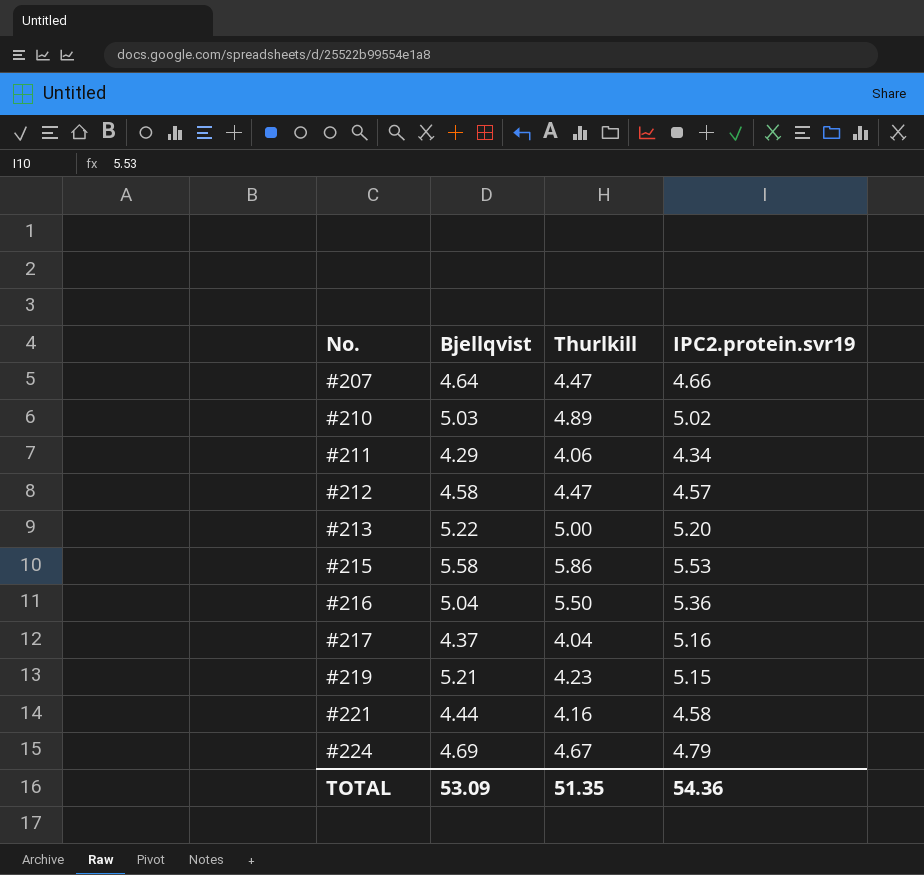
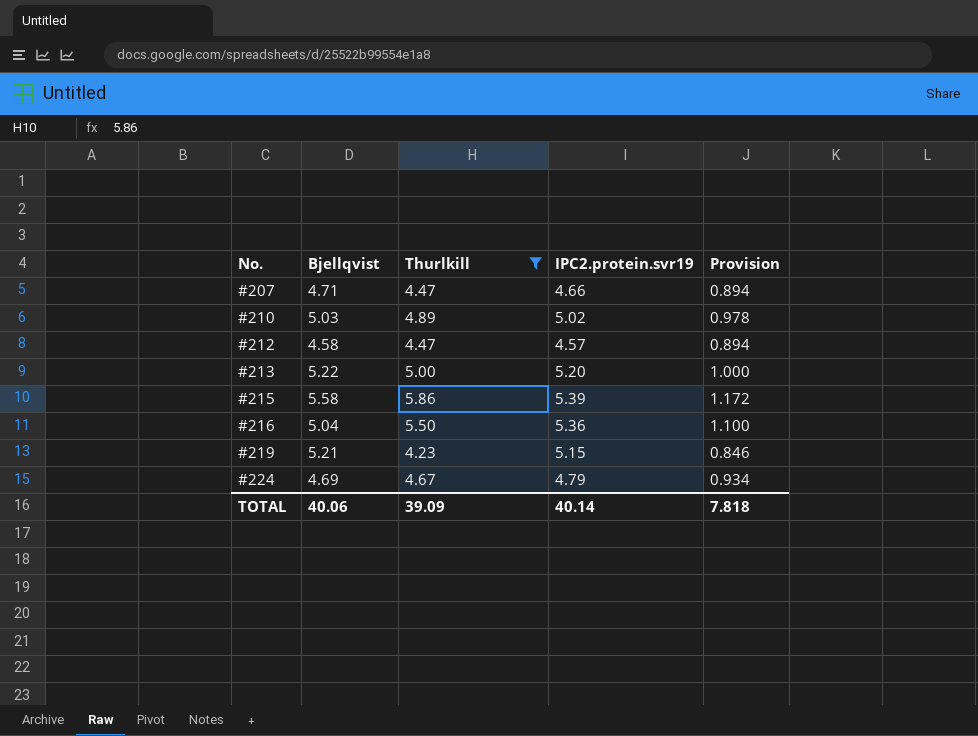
filter: none -> Thurlkill >= 4.23
column Provision | formula: none -> [Thurlkill] * 0.2
#207 | Bjellqvist: 4.64 -> 4.71
#215 | IPC2.protein.svr19: 5.53 -> 5.39
TOTAL | Bjellqvist: 53.09 -> 40.06
TOTAL | Thurlkill: 51.35 -> 39.09
TOTAL | IPC2.protein.svr19: 54.36 -> 40.14

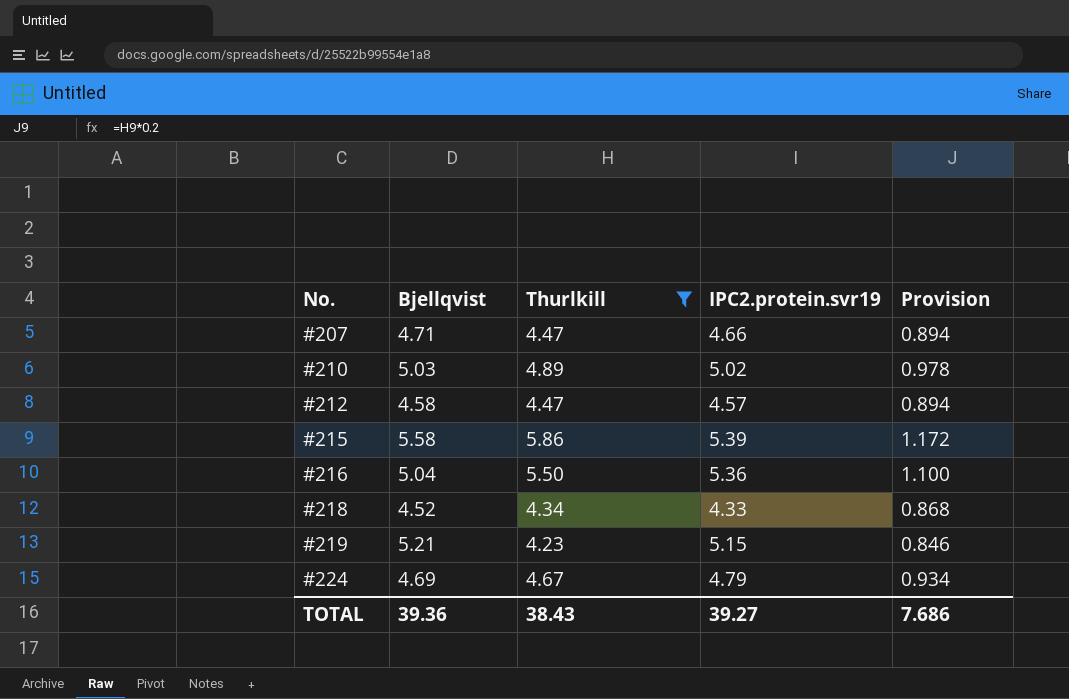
row #213: 5.22 | 5.00 | 5.20 | 1.000 -> none
row #218: none -> 4.52 | 4.34 | 4.33 | 0.868
TOTAL | Bjellqvist: 40.06 -> 39.36
TOTAL | Thurlkill: 39.09 -> 38.43
TOTAL | IPC2.protein.svr19: 40.14 -> 39.27
TOTAL | Provision: 7.818 -> 7.686

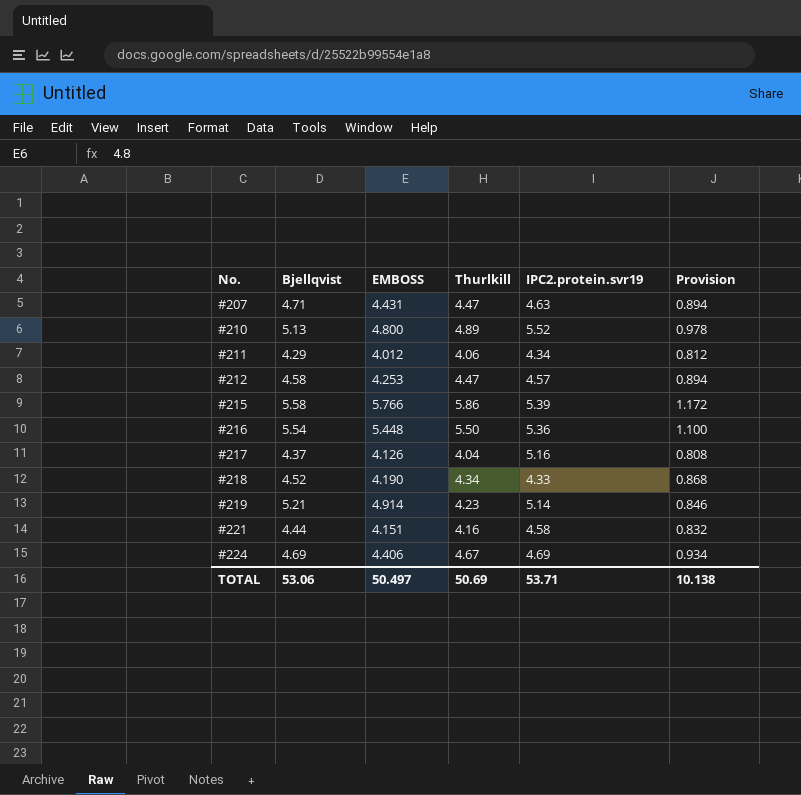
filter: Thurlkill >= 4.23 -> none
column EMBOSS | position: none -> 3
#207 | IPC2.protein.svr19: 4.66 -> 4.63
#210 | Bjellqvist: 5.03 -> 5.13
#210 | IPC2.protein.svr19: 5.02 -> 5.52
#216 | Bjellqvist: 5.04 -> 5.54
#219 | IPC2.protein.svr19: 5.15 -> 5.14
#224 | IPC2.protein.svr19: 4.79 -> 4.69
TOTAL | Bjellqvist: 39.36 -> 53.06
TOTAL | Thurlkill: 38.43 -> 50.69
TOTAL | IPC2.protein.svr19: 39.27 -> 53.71
TOTAL | Provision: 7.686 -> 10.138

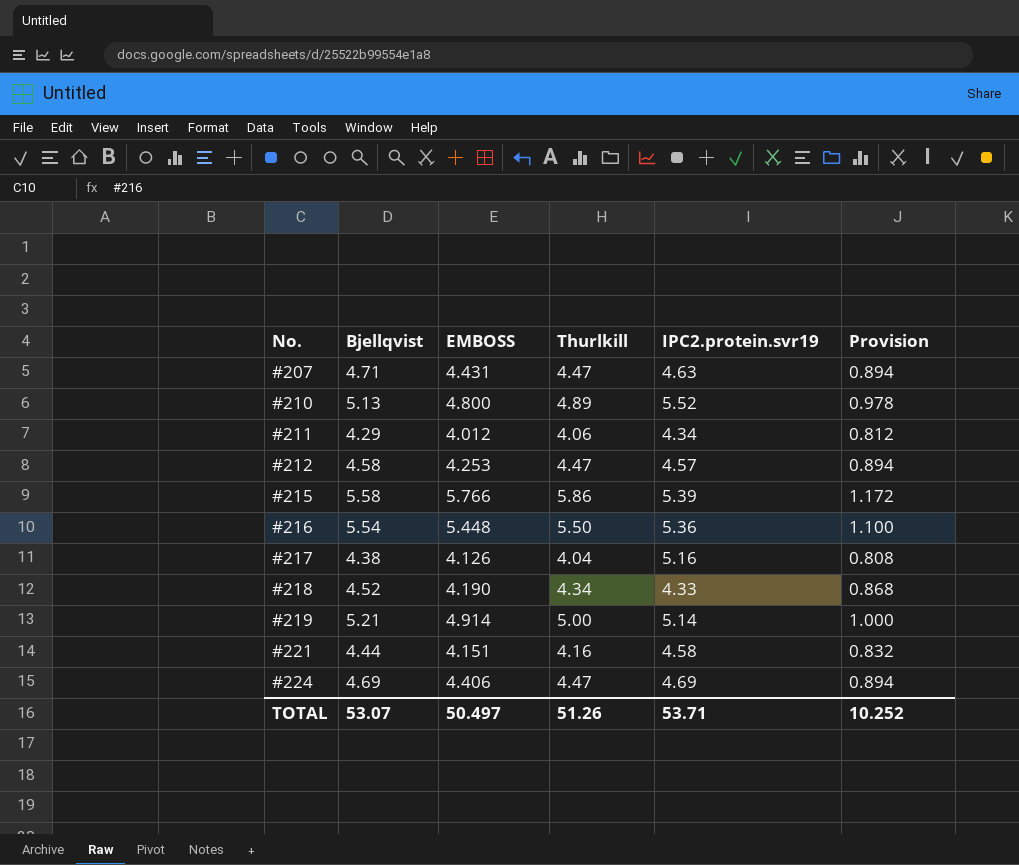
#217 | Bjellqvist: 4.37 -> 4.38
#219 | Thurlkill: 4.23 -> 5.00
#219 | Provision: 0.846 -> 1.000
#224 | Thurlkill: 4.67 -> 4.47
#224 | Provision: 0.934 -> 0.894
TOTAL | Bjellqvist: 53.06 -> 53.07
TOTAL | Thurlkill: 50.69 -> 51.26
TOTAL | Provision: 10.138 -> 10.252

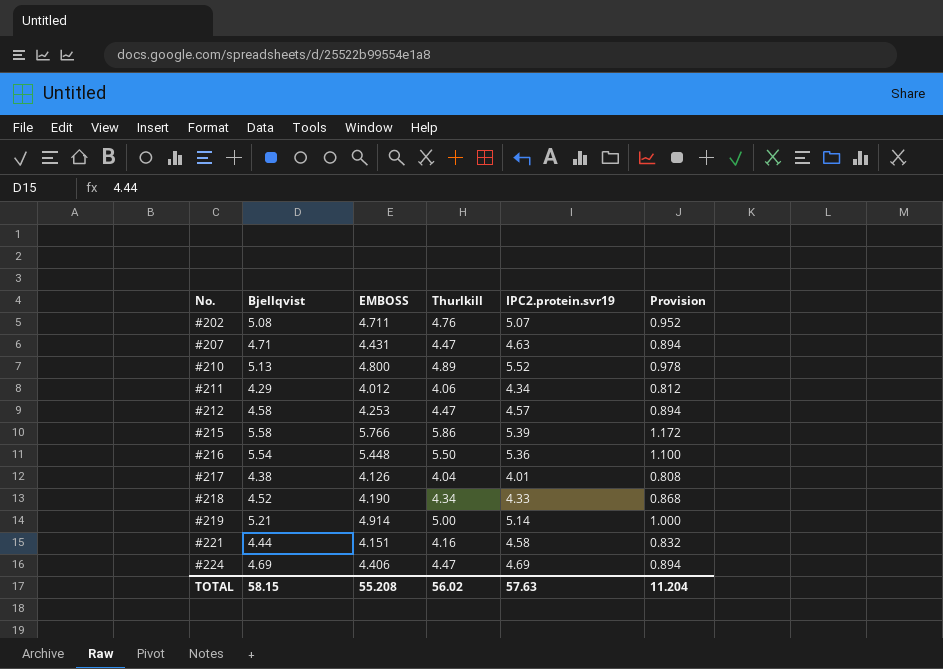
row #202: none -> 5.08 | 4.711 | 4.76 | 5.07 | 0.952
#217 | IPC2.protein.svr19: 5.16 -> 4.01
TOTAL | Bjellqvist: 53.07 -> 58.15
TOTAL | EMBOSS: 50.497 -> 55.208
TOTAL | Thurlkill: 51.26 -> 56.02
TOTAL | IPC2.protein.svr19: 53.71 -> 57.63
TOTAL | Provision: 10.252 -> 11.204

